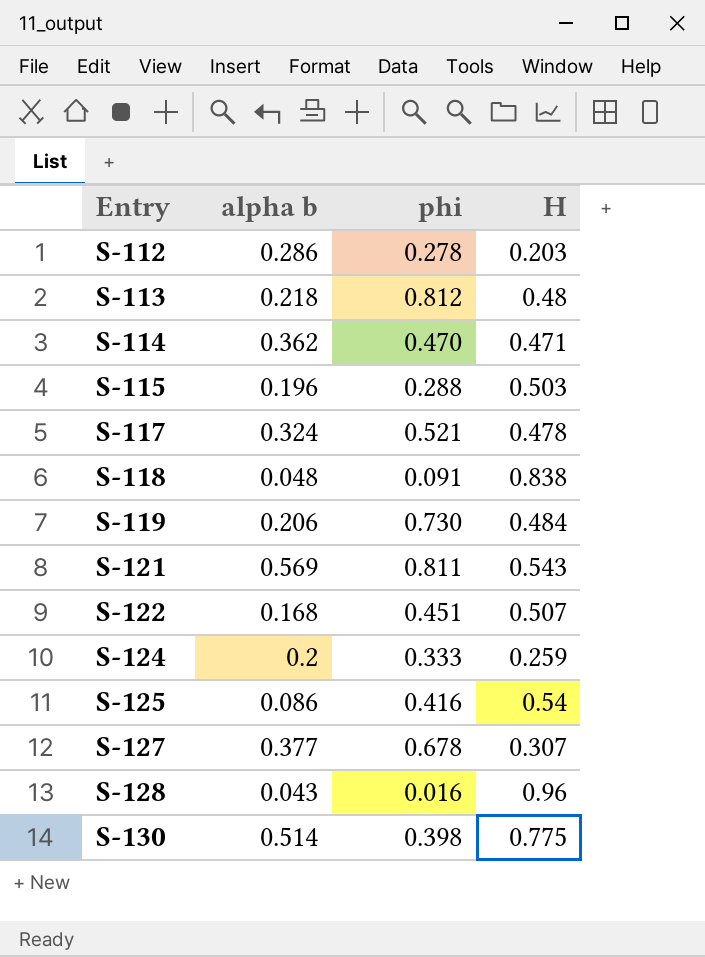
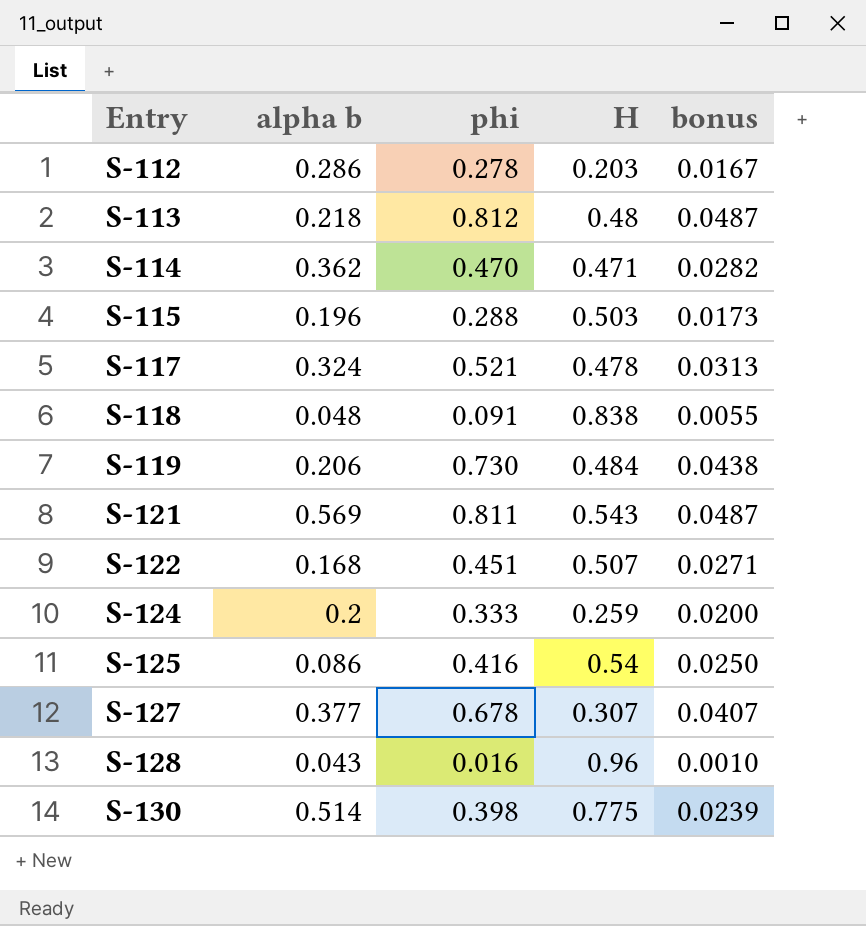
column bonus | formula: none -> [phi] * 0.06

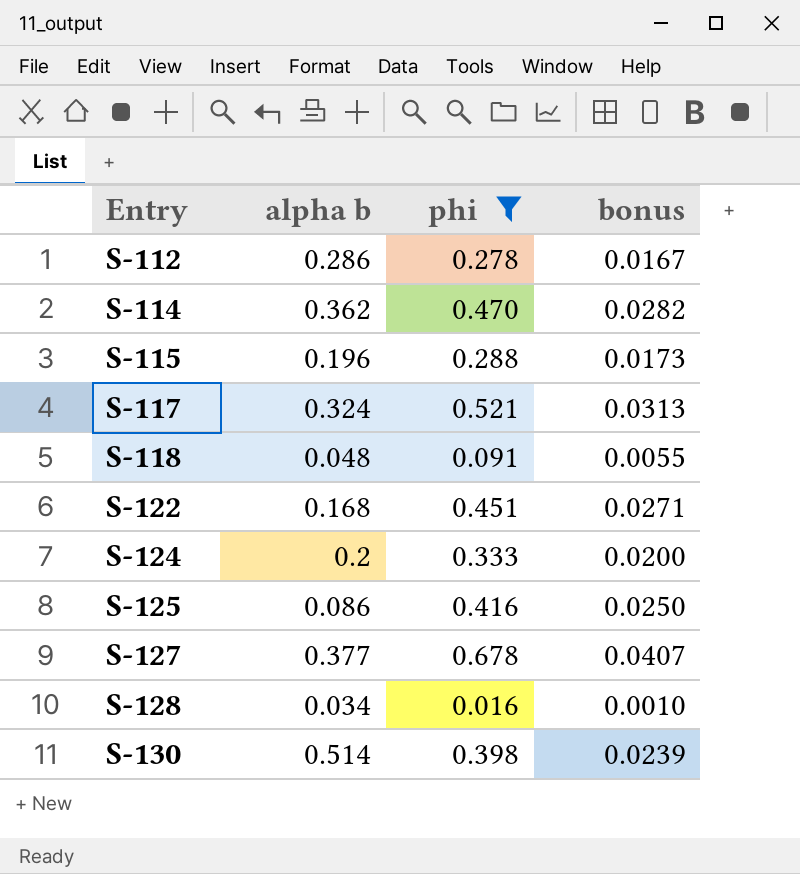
filter: none -> phi <= 0.678
column H | position: 4 -> none
S-128 | alpha b: 0.043 -> 0.034

